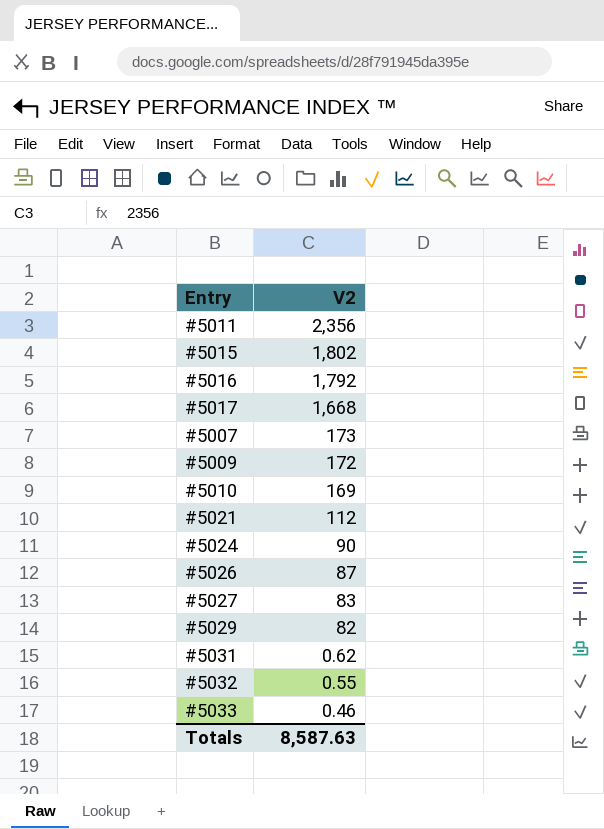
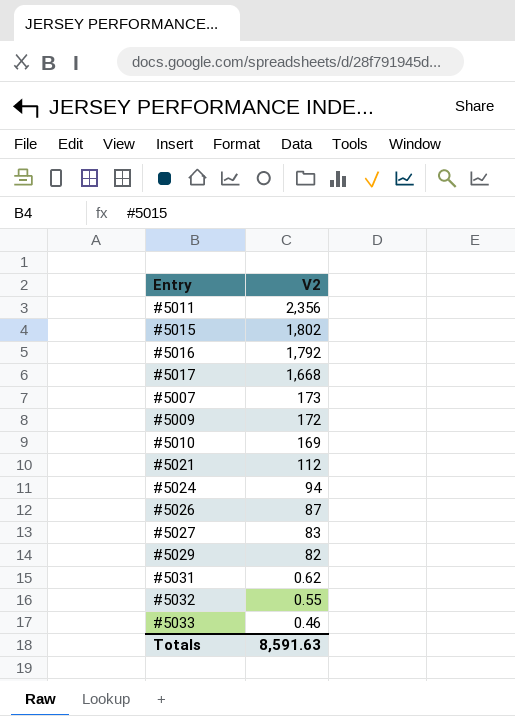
#5024 | V2: 90 -> 94
Totals | V2: 8,587.63 -> 8,591.63

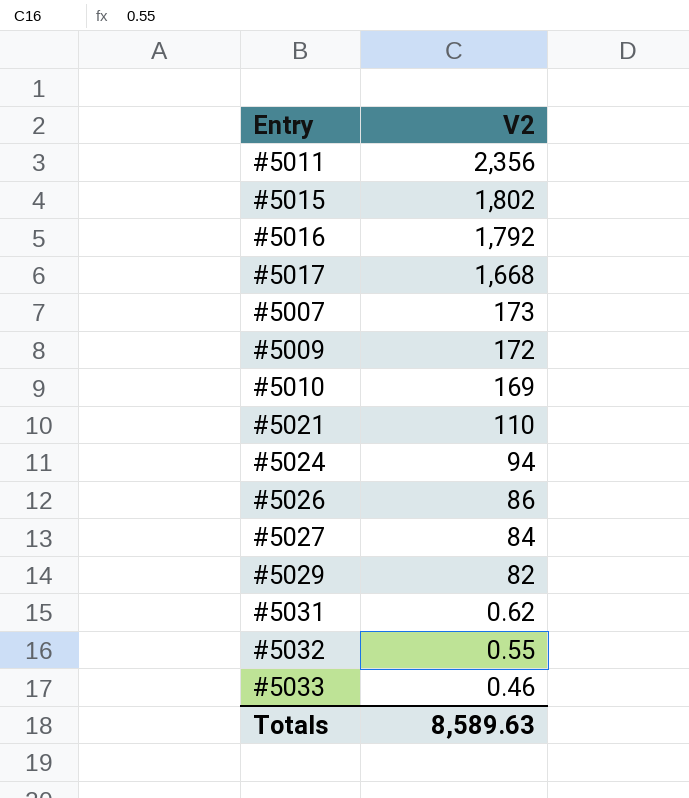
#5021 | V2: 112 -> 110
#5026 | V2: 87 -> 86
#5027 | V2: 83 -> 84
Totals | V2: 8,591.63 -> 8,589.63

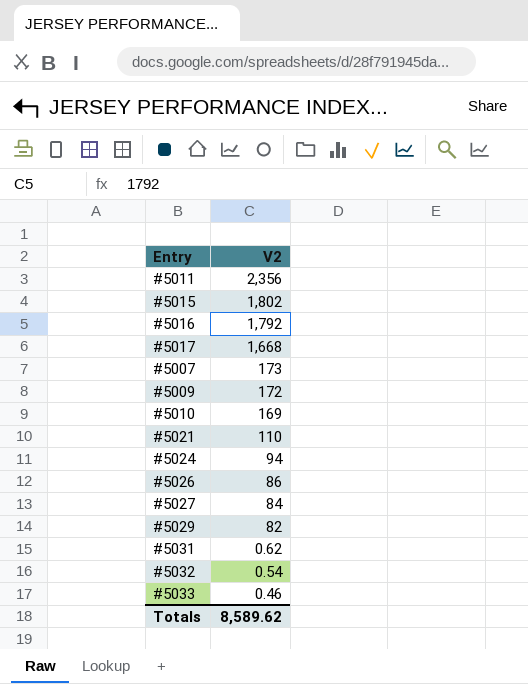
#5032 | V2: 0.55 -> 0.54
Totals | V2: 8,589.63 -> 8,589.62

